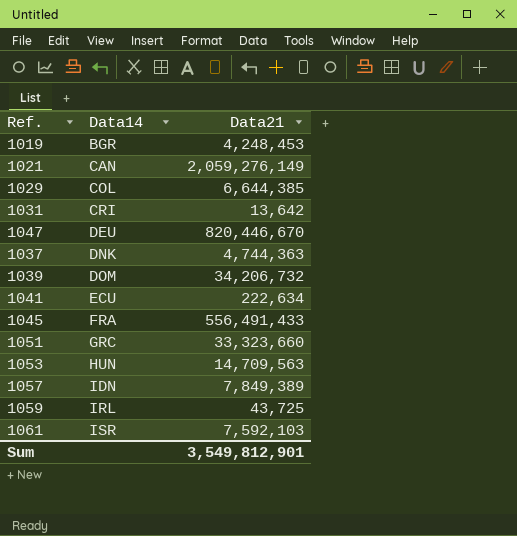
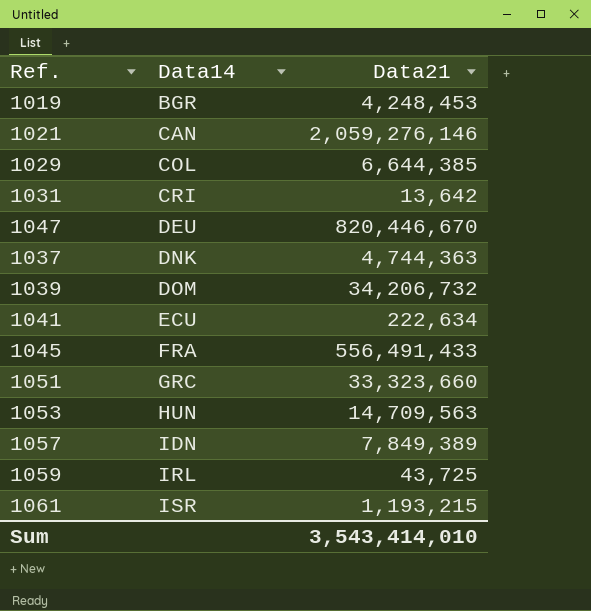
1021 | Data21: 2,059,276,149 -> 2,059,276,146
1061 | Data21: 7,592,103 -> 1,193,215
Sum | Data21: 3,549,812,901 -> 3,543,414,010

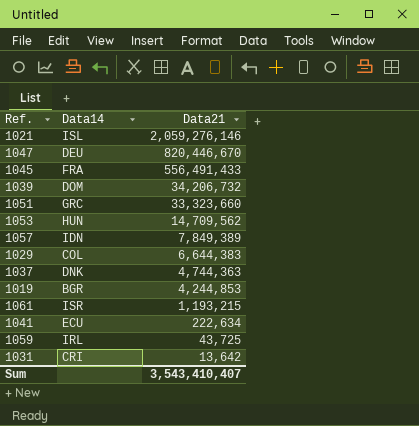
row order: Data14 ascending -> Data21 descending
1021 | Data14: CAN -> ISL
1053 | Data21: 14,709,563 -> 14,709,562
1029 | Data21: 6,644,385 -> 6,644,383
1019 | Data21: 4,248,453 -> 4,244,853
Sum | Data21: 3,543,414,010 -> 3,543,410,407

